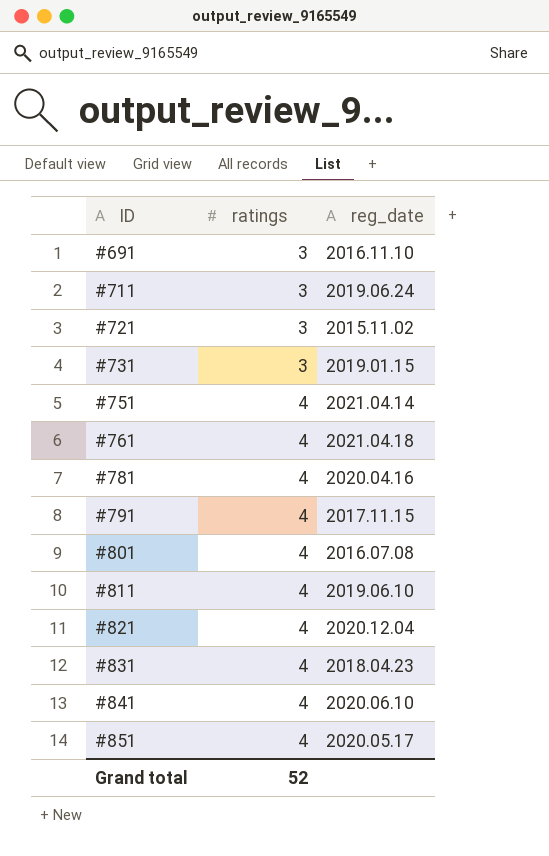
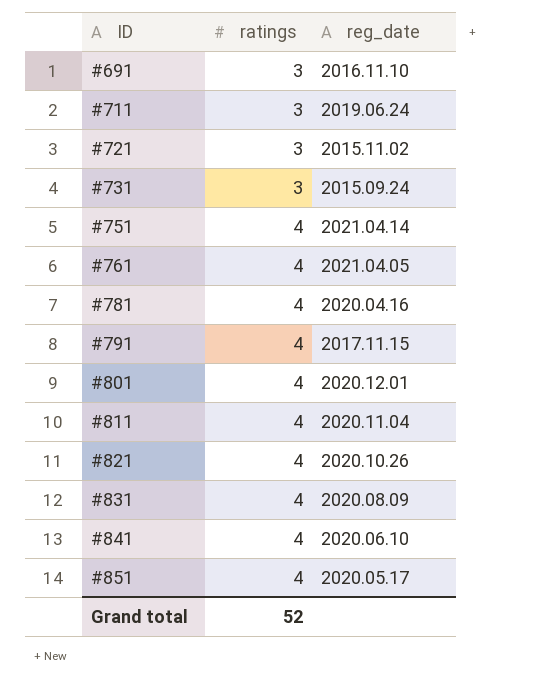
#731 | reg_date: 2019.01.15 -> 2015.09.24
#761 | reg_date: 2021.04.18 -> 2021.04.05
#801 | reg_date: 2016.07.08 -> 2020.12.01
#811 | reg_date: 2019.06.10 -> 2020.11.04
#821 | reg_date: 2020.12.04 -> 2020.10.26
#831 | reg_date: 2018.04.23 -> 2020.08.09

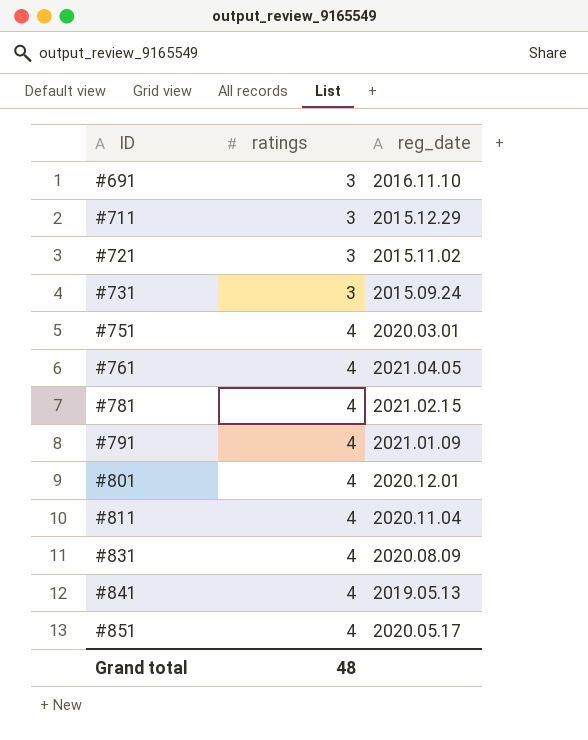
row #821: 4 | 2020.10.26 -> none
#711 | reg_date: 2019.06.24 -> 2015.12.29
#751 | reg_date: 2021.04.14 -> 2020.03.01
#781 | reg_date: 2020.04.16 -> 2021.02.15
#791 | reg_date: 2017.11.15 -> 2021.01.09
#841 | reg_date: 2020.06.10 -> 2019.05.13
Grand total | ratings: 52 -> 48

